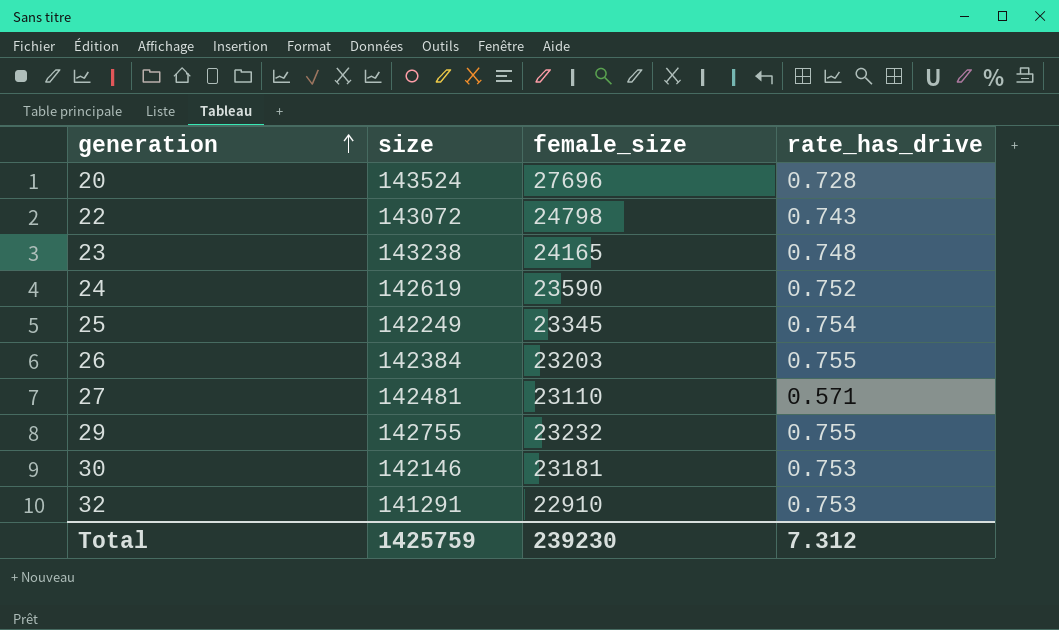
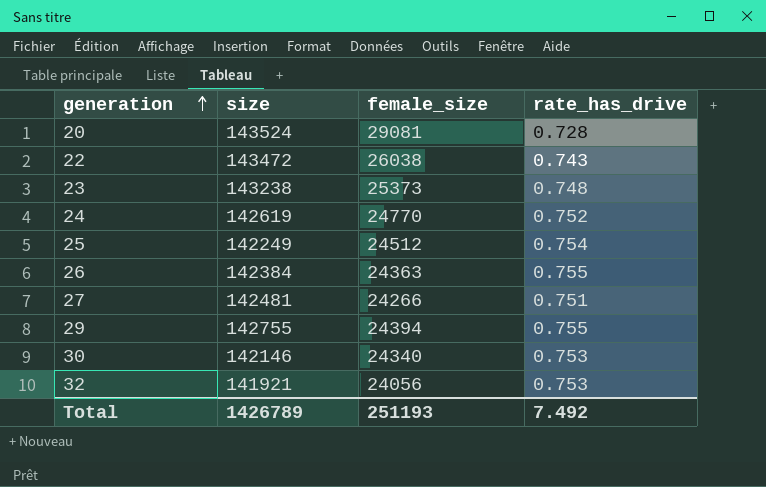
20 | female_size: 27696 -> 29081
22 | size: 143072 -> 143472
22 | female_size: 24798 -> 26038
23 | female_size: 24165 -> 25373
24 | female_size: 23590 -> 24770
25 | female_size: 23345 -> 24512
26 | female_size: 23203 -> 24363
27 | female_size: 23110 -> 24266
27 | rate_has_drive: 0.571 -> 0.751
29 | female_size: 23232 -> 24394
30 | female_size: 23181 -> 24340
32 | size: 141291 -> 141921
32 | female_size: 22910 -> 24056
Total | size: 1425759 -> 1426789
Total | female_size: 239230 -> 251193
Total | rate_has_drive: 7.312 -> 7.492

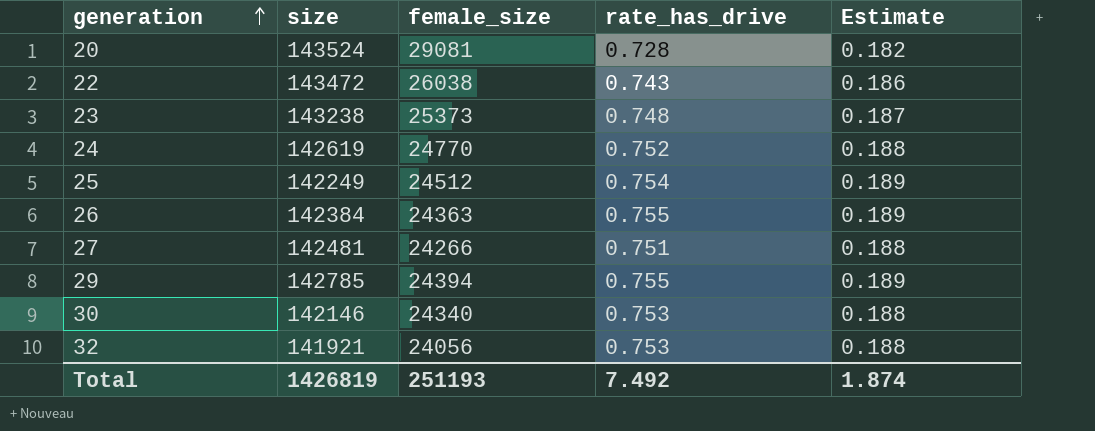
column Estimate | formula: none -> [rate_has_drive] * 0.25
29 | size: 142755 -> 142785
Total | size: 1426789 -> 1426819

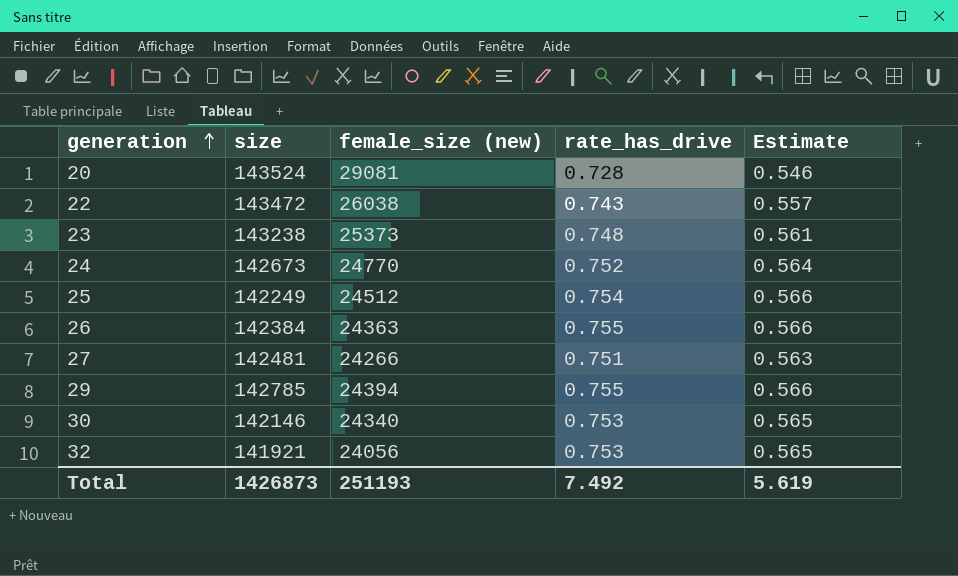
column name: female_size -> female_size (new)
column Estimate | formula: [rate_has_drive] * 0.25 -> [rate_has_drive] * 0.75
24 | size: 142619 -> 142673
Total | size: 1426819 -> 1426873
Total | Estimate: 1.874 -> 5.619

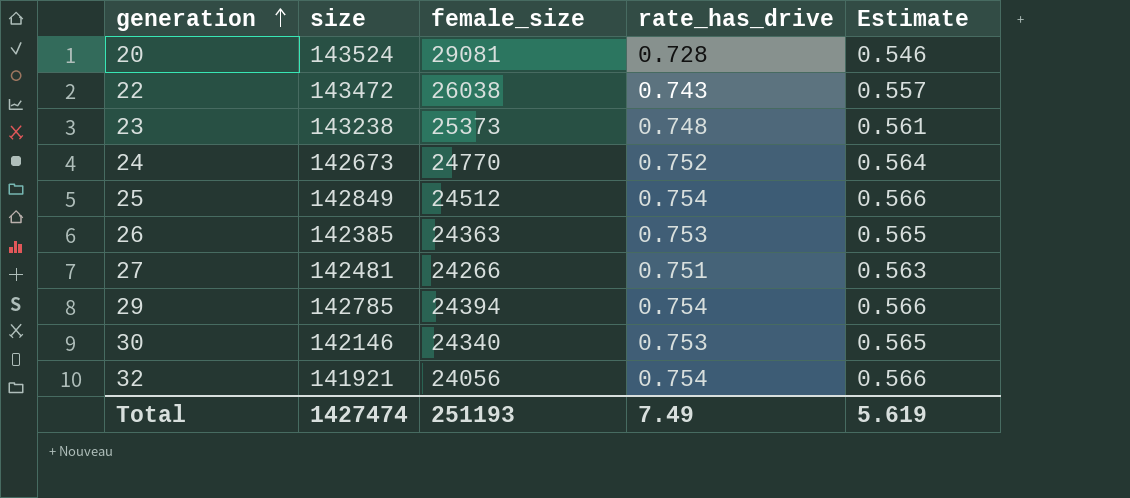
column name: female_size (new) -> female_size
25 | size: 142249 -> 142849
26 | size: 142384 -> 142385
26 | rate_has_drive: 0.755 -> 0.753
26 | Estimate: 0.566 -> 0.565
29 | rate_has_drive: 0.755 -> 0.754
32 | rate_has_drive: 0.753 -> 0.754
32 | Estimate: 0.565 -> 0.566
Total | size: 1426873 -> 1427474
Total | rate_has_drive: 7.492 -> 7.49

